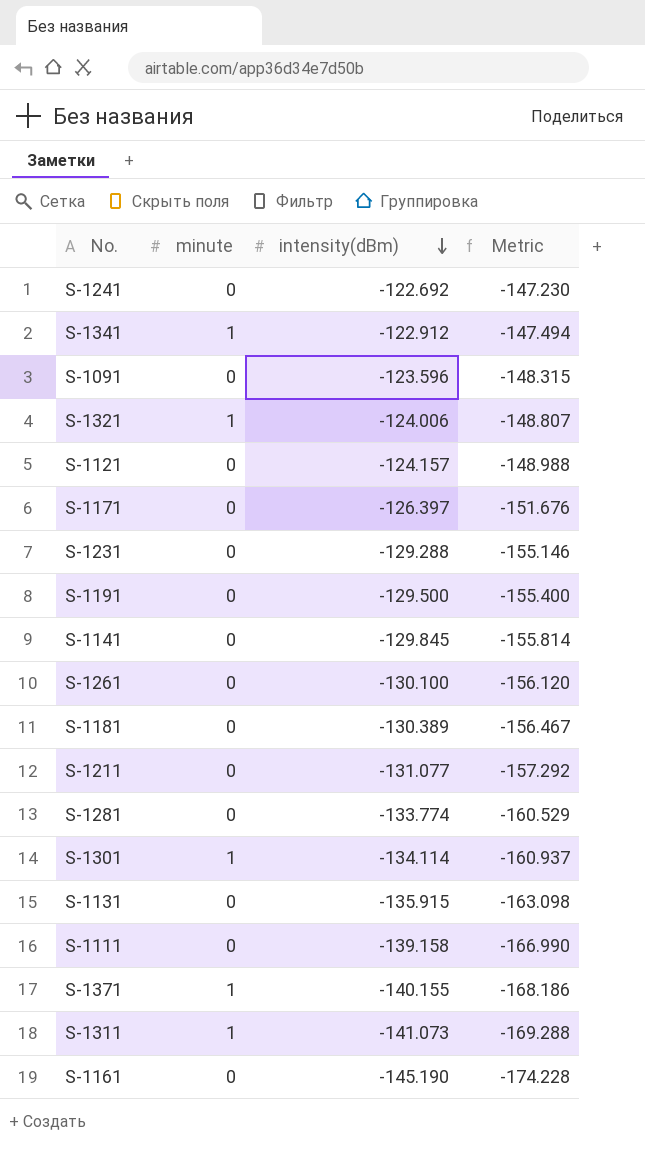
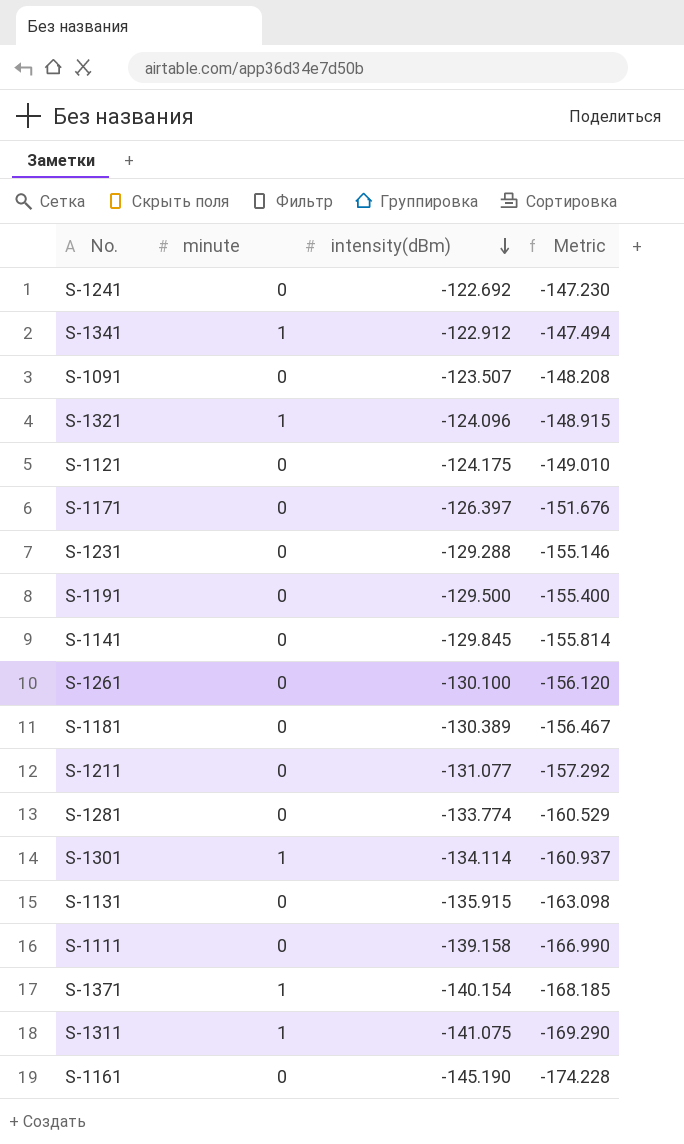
S-1091 | intensity(dBm): -123.596 -> -123.507
S-1091 | Metric: -148.315 -> -148.208
S-1321 | intensity(dBm): -124.006 -> -124.096
S-1321 | Metric: -148.807 -> -148.915
S-1121 | intensity(dBm): -124.157 -> -124.175
S-1121 | Metric: -148.988 -> -149.010
S-1371 | intensity(dBm): -140.155 -> -140.154
S-1371 | Metric: -168.186 -> -168.185
S-1311 | intensity(dBm): -141.073 -> -141.075
S-1311 | Metric: -169.288 -> -169.290

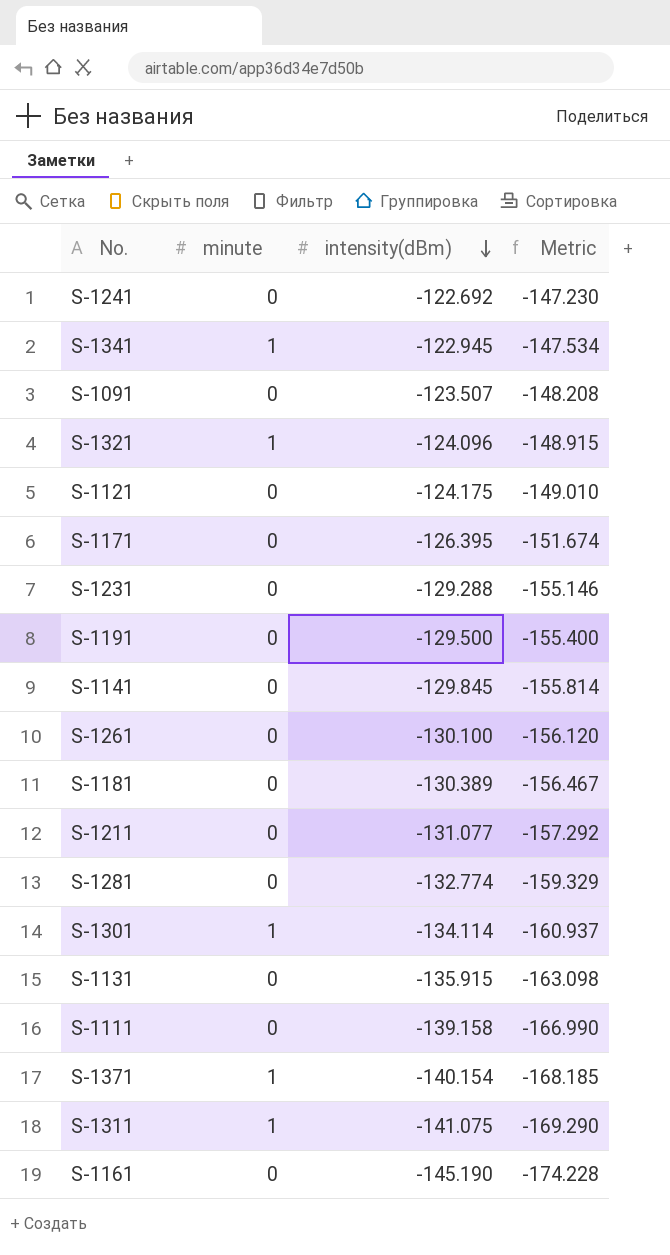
S-1341 | intensity(dBm): -122.912 -> -122.945
S-1341 | Metric: -147.494 -> -147.534
S-1171 | intensity(dBm): -126.397 -> -126.395
S-1171 | Metric: -151.676 -> -151.674
S-1281 | intensity(dBm): -133.774 -> -132.774
S-1281 | Metric: -160.529 -> -159.329

